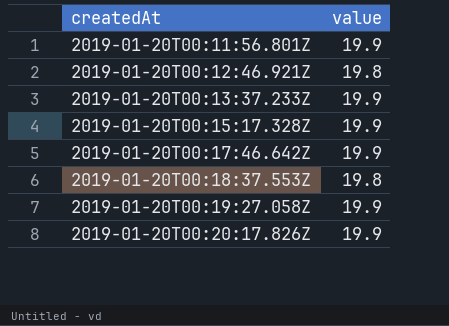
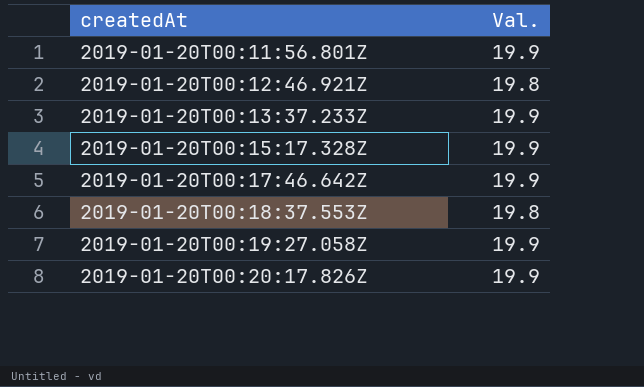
column name: value -> Val.

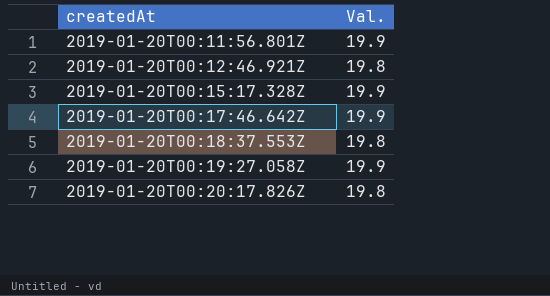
row 2019-01-20T00:13:37.233Z: 19.9 -> none
2019-01-20T00:20:17.826Z | Val.: 19.9 -> 19.8

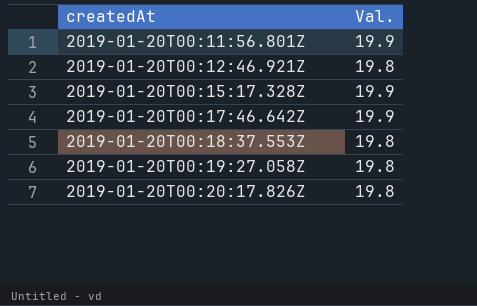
2019-01-20T00:19:27.058Z | Val.: 19.9 -> 19.8

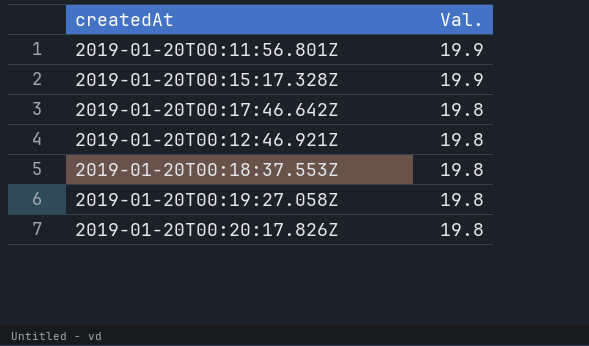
row order: createdAt ascending -> Val. descending
2019-01-20T00:17:46.642Z | Val.: 19.9 -> 19.8

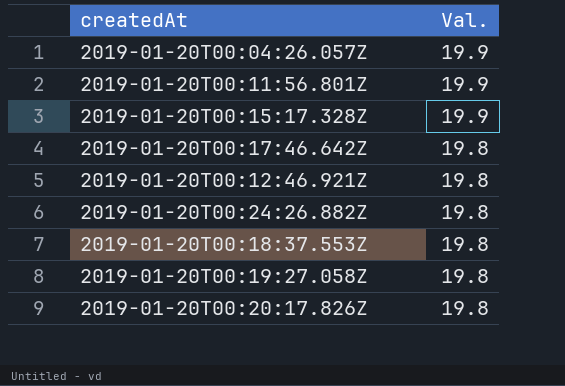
row 2019-01-20T00:04:26.057Z: none -> 19.9
row 2019-01-20T00:24:26.882Z: none -> 19.8

